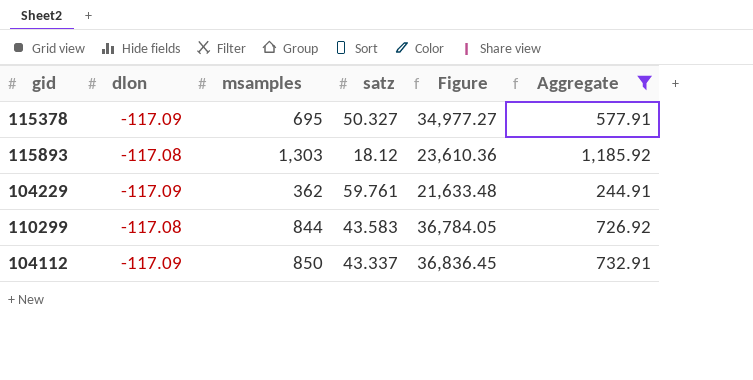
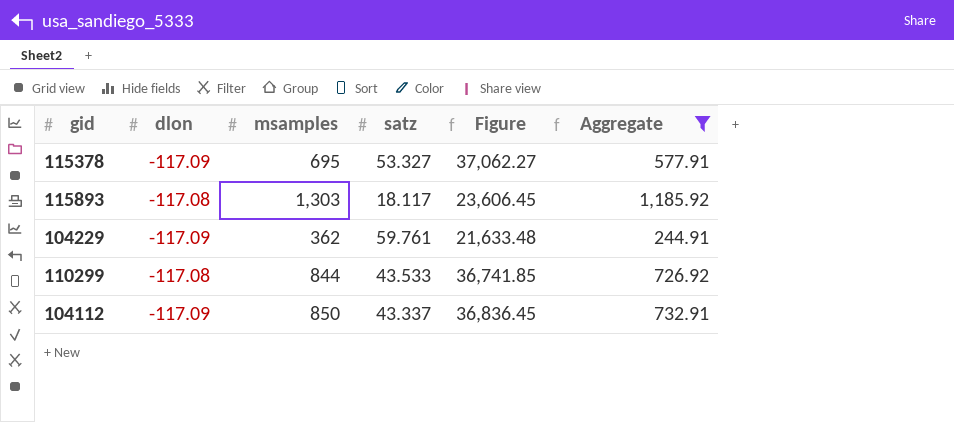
115378 | satz: 50.327 -> 53.327
115378 | Figure: 34,977.27 -> 37,062.27
115893 | satz: 18.12 -> 18.117
115893 | Figure: 23,610.36 -> 23,606.45
110299 | satz: 43.583 -> 43.533
110299 | Figure: 36,784.05 -> 36,741.85

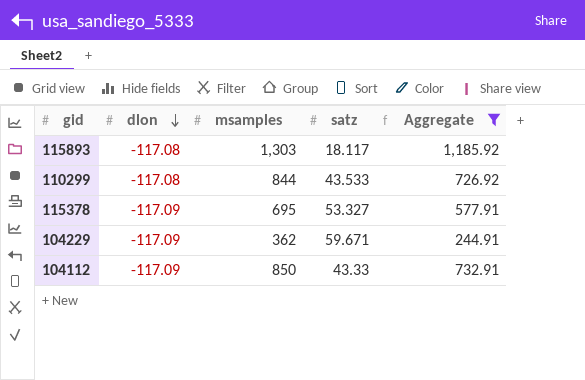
row order: none -> dlon descending
column Figure | formula: [msamples] * [satz] -> none
104229 | satz: 59.761 -> 59.671
104112 | satz: 43.337 -> 43.33

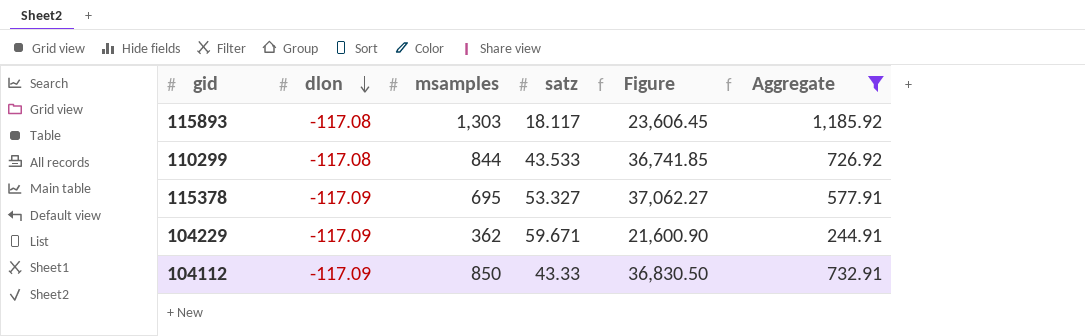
column Figure | formula: none -> [msamples] * [satz]

